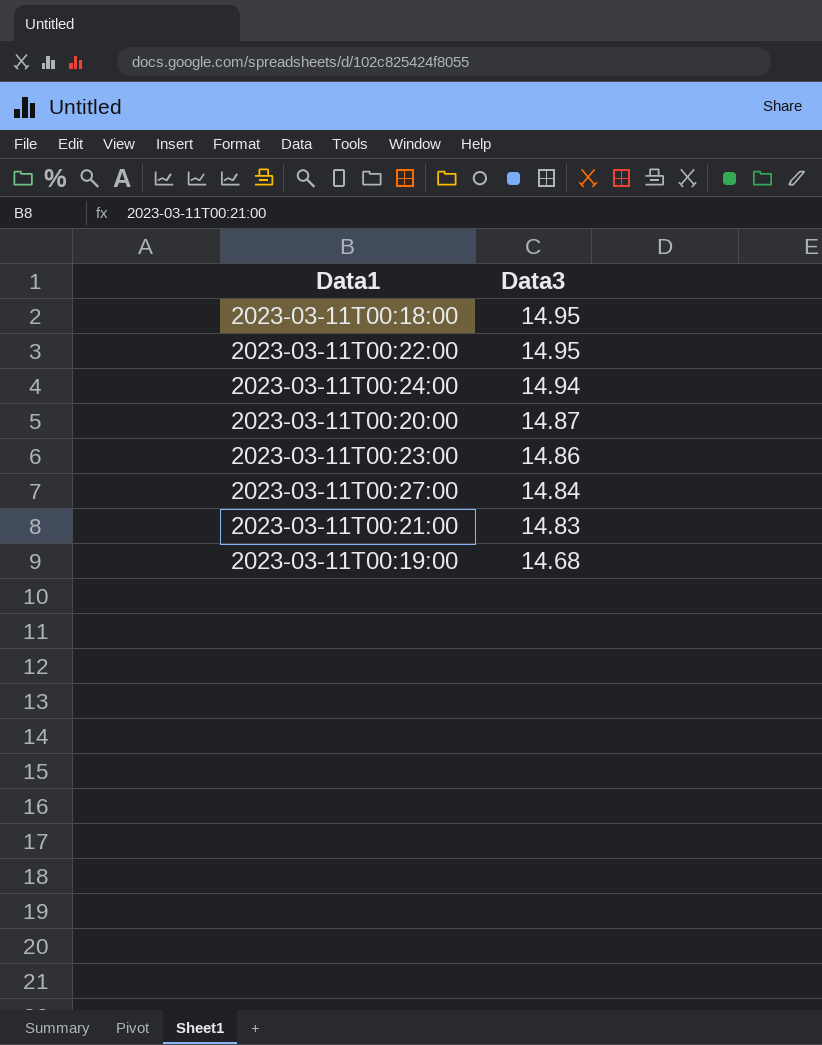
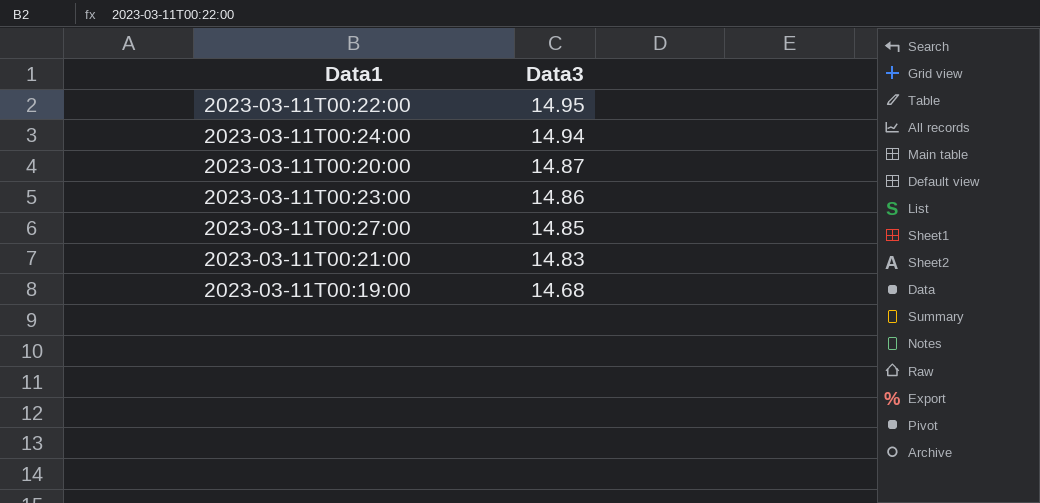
row 2023-03-11T00:18:00: 14.95 -> none
2023-03-11T00:27:00 | Data3: 14.84 -> 14.85

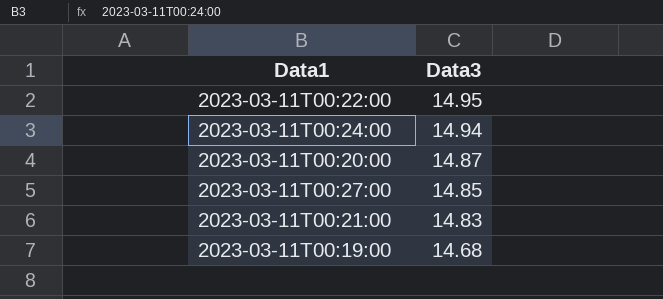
row 2023-03-11T00:23:00: 14.86 -> none

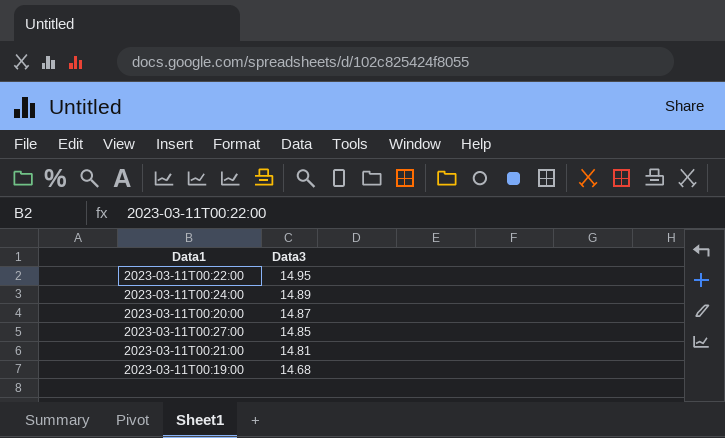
2023-03-11T00:24:00 | Data3: 14.94 -> 14.89
2023-03-11T00:21:00 | Data3: 14.83 -> 14.81

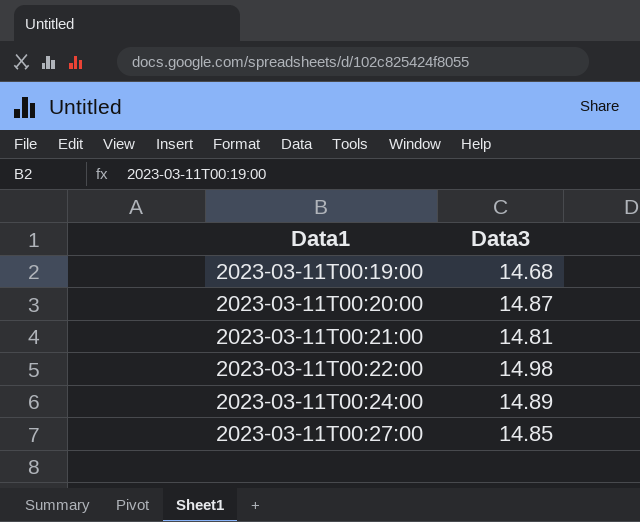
row order: Data3 descending -> Data1 ascending
2023-03-11T00:22:00 | Data3: 14.95 -> 14.98

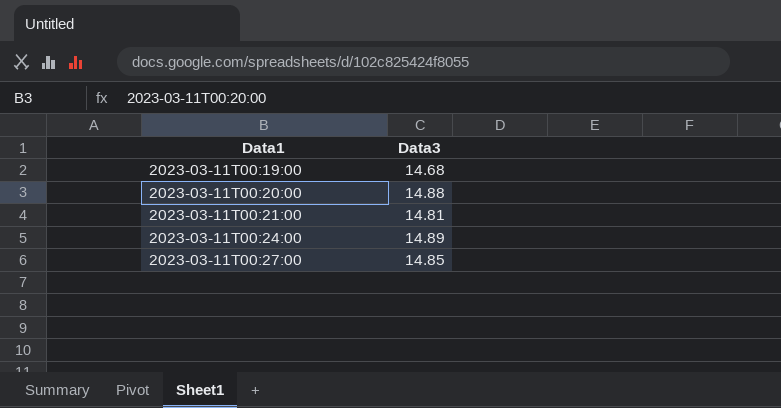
row 2023-03-11T00:22:00: 14.98 -> none
2023-03-11T00:20:00 | Data3: 14.87 -> 14.88

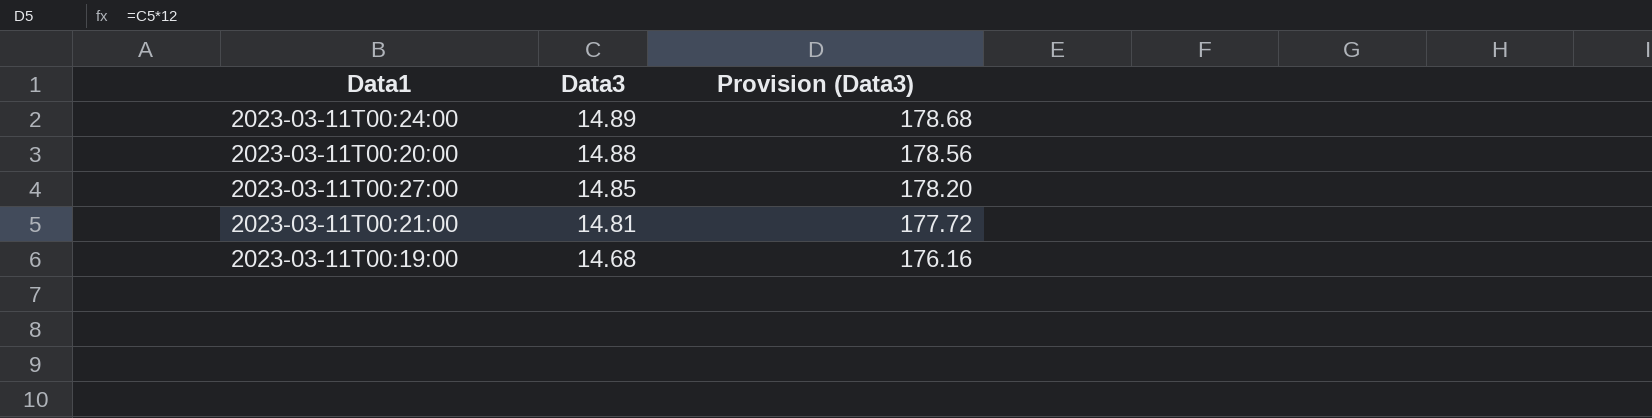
row order: Data1 ascending -> Data3 descending
column Provision (Data3) | formula: none -> [Data3] * 12

